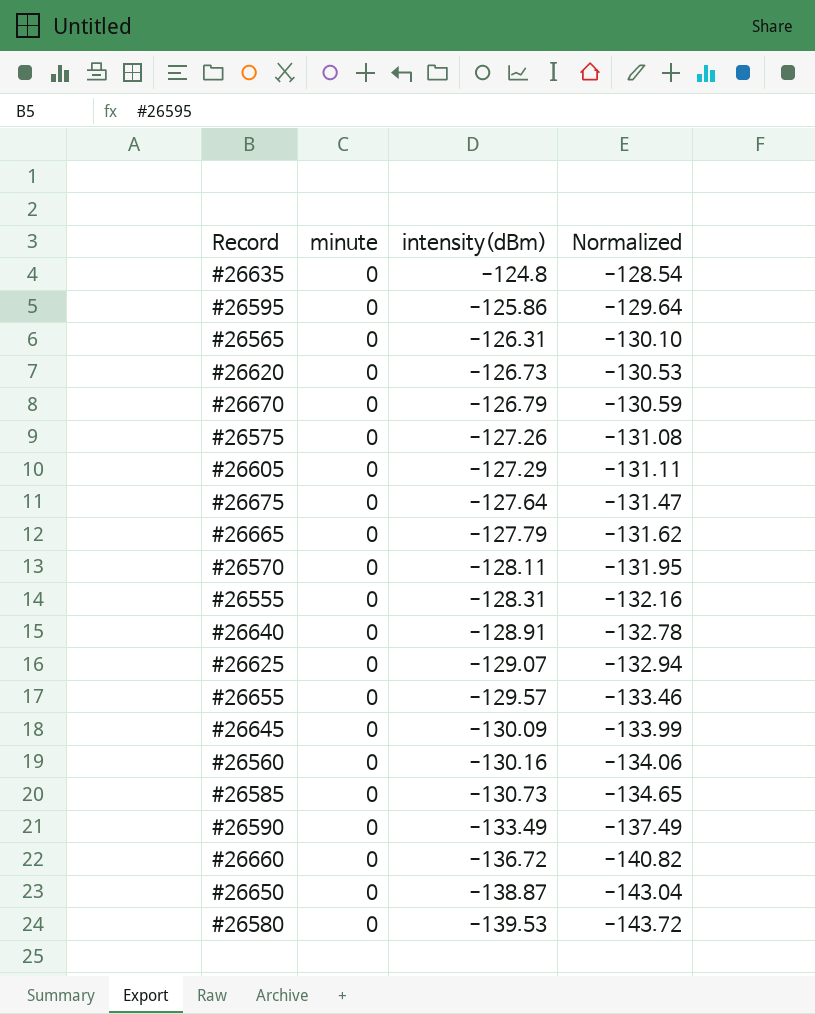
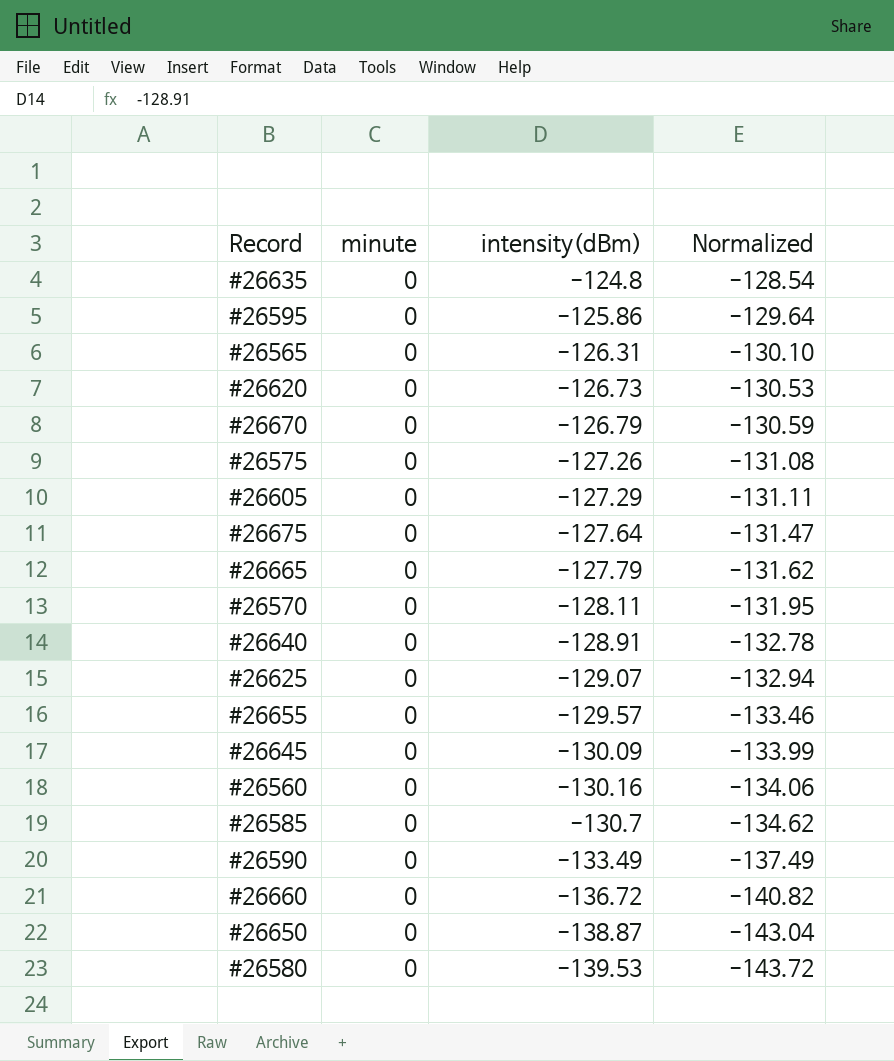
row #26555: 0 | -128.31 | -132.16 -> none
#26585 | intensity(dBm): -130.73 -> -130.7
#26585 | Normalized: -134.65 -> -134.62

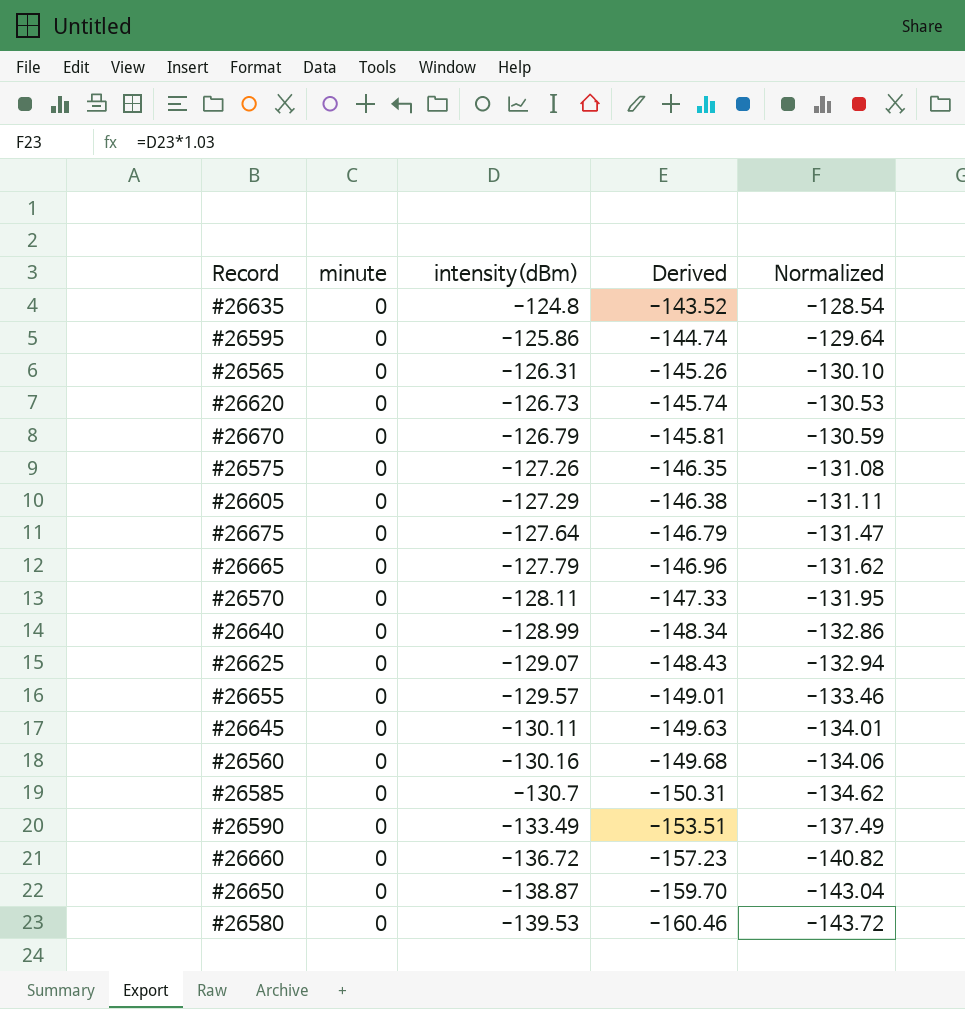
column Derived | formula: none -> [intensity(dBm)] * 1.15
#26640 | intensity(dBm): -128.91 -> -128.99
#26640 | Normalized: -132.78 -> -132.86
#26645 | intensity(dBm): -130.09 -> -130.11
#26645 | Normalized: -133.99 -> -134.01

